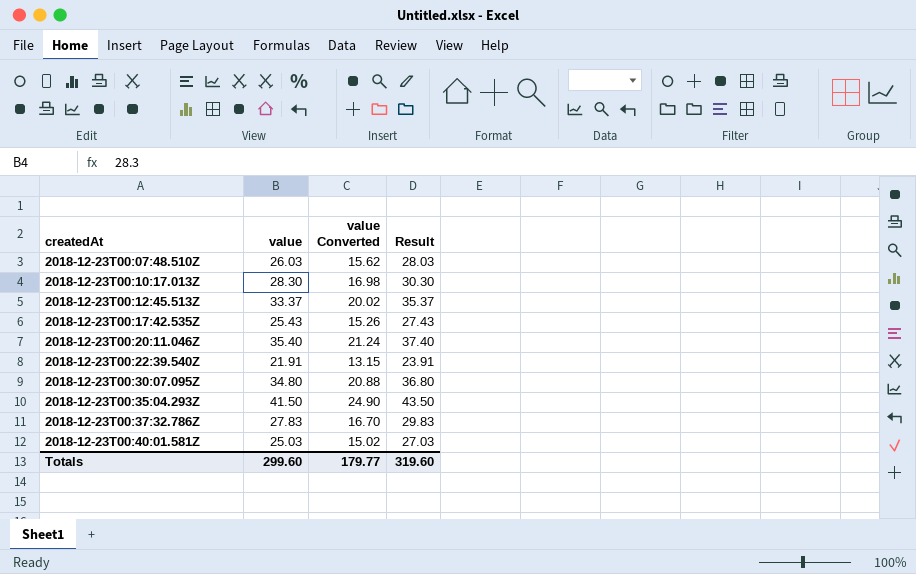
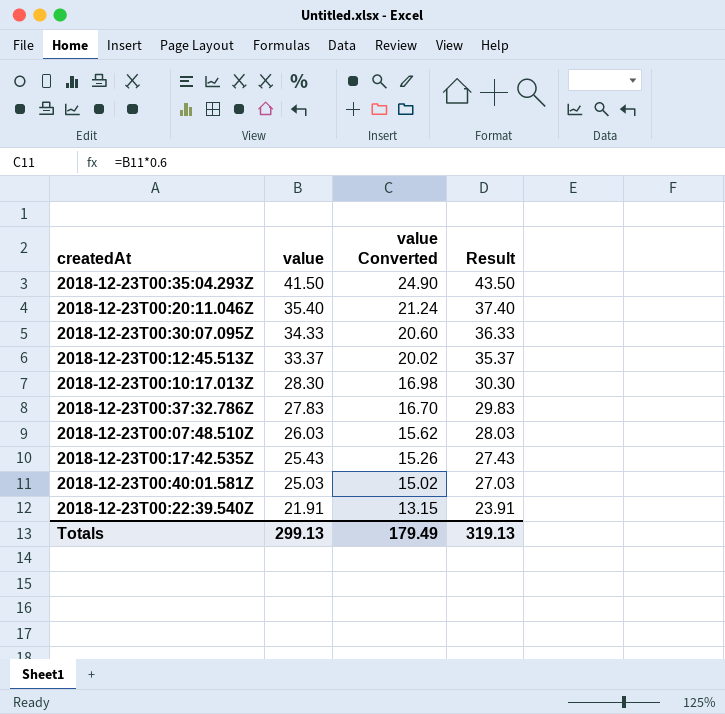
row order: createdAt ascending -> value descending
2018-12-23T00:30:07.095Z | value: 34.80 -> 34.33
2018-12-23T00:30:07.095Z | value Converted: 20.88 -> 20.60
2018-12-23T00:30:07.095Z | Result: 36.80 -> 36.33
Totals | value: 299.60 -> 299.13
Totals | value Converted: 179.77 -> 179.49
Totals | Result: 319.60 -> 319.13

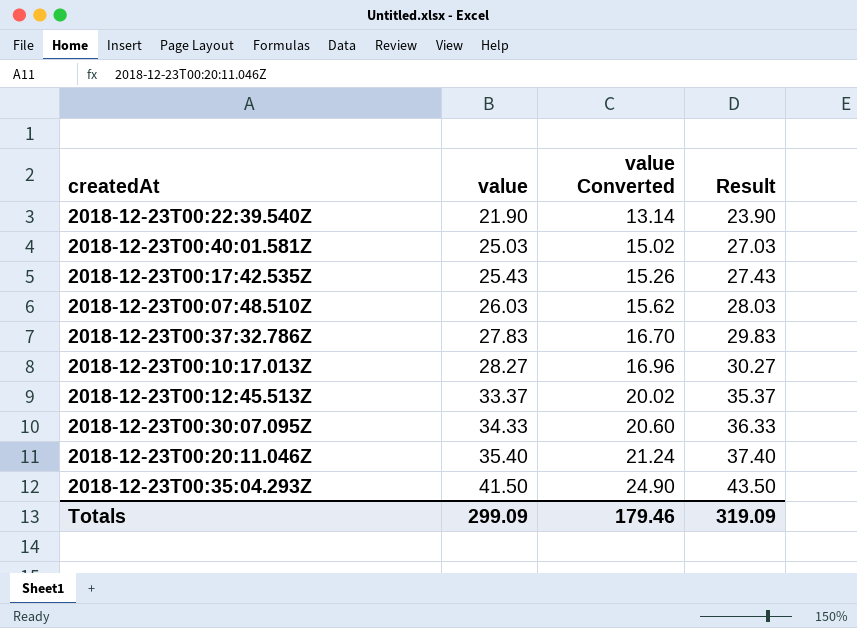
row order: value descending -> value ascending
2018-12-23T00:22:39.540Z | value: 21.91 -> 21.90
2018-12-23T00:22:39.540Z | value Converted: 13.15 -> 13.14
2018-12-23T00:22:39.540Z | Result: 23.91 -> 23.90
2018-12-23T00:10:17.013Z | value: 28.30 -> 28.27
2018-12-23T00:10:17.013Z | value Converted: 16.98 -> 16.96
2018-12-23T00:10:17.013Z | Result: 30.30 -> 30.27
Totals | value: 299.13 -> 299.09
Totals | value Converted: 179.49 -> 179.46
Totals | Result: 319.13 -> 319.09

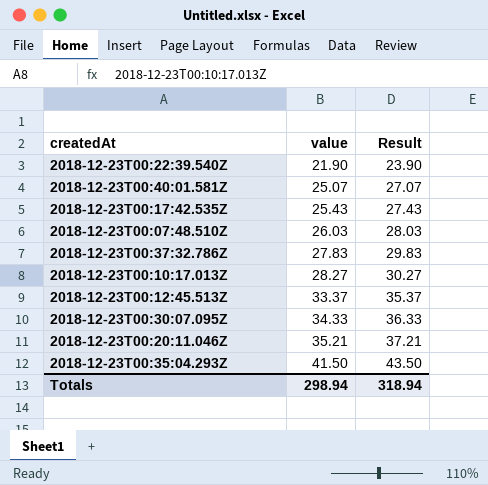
column value Converted | formula: [value] * 0.6 -> none
2018-12-23T00:40:01.581Z | value: 25.03 -> 25.07
2018-12-23T00:40:01.581Z | Result: 27.03 -> 27.07
2018-12-23T00:20:11.046Z | value: 35.40 -> 35.21
2018-12-23T00:20:11.046Z | Result: 37.40 -> 37.21
Totals | value: 299.09 -> 298.94
Totals | Result: 319.09 -> 318.94

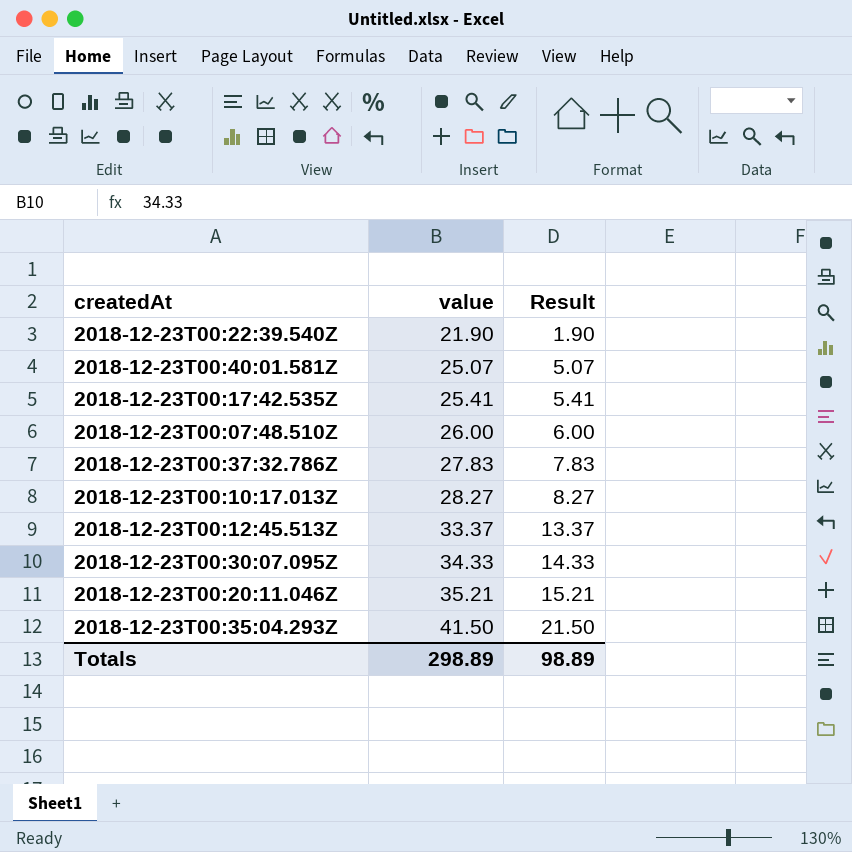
column Result | formula: [value] + 2 -> [value] - 20
2018-12-23T00:17:42.535Z | value: 25.43 -> 25.41
2018-12-23T00:07:48.510Z | value: 26.03 -> 26.00
Totals | value: 298.94 -> 298.89
Totals | Result: 318.94 -> 98.89

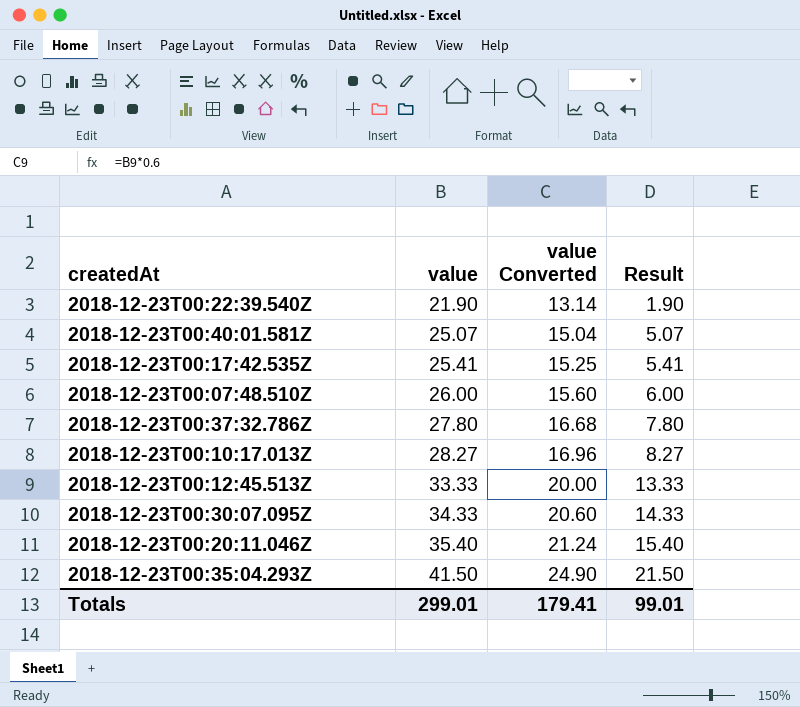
column value Converted | formula: none -> [value] * 0.6
2018-12-23T00:37:32.786Z | value: 27.83 -> 27.80
2018-12-23T00:37:32.786Z | Result: 7.83 -> 7.80
2018-12-23T00:12:45.513Z | value: 33.37 -> 33.33
2018-12-23T00:12:45.513Z | Result: 13.37 -> 13.33
2018-12-23T00:20:11.046Z | value: 35.21 -> 35.40
2018-12-23T00:20:11.046Z | Result: 15.21 -> 15.40
Totals | value: 298.89 -> 299.01
Totals | Result: 98.89 -> 99.01

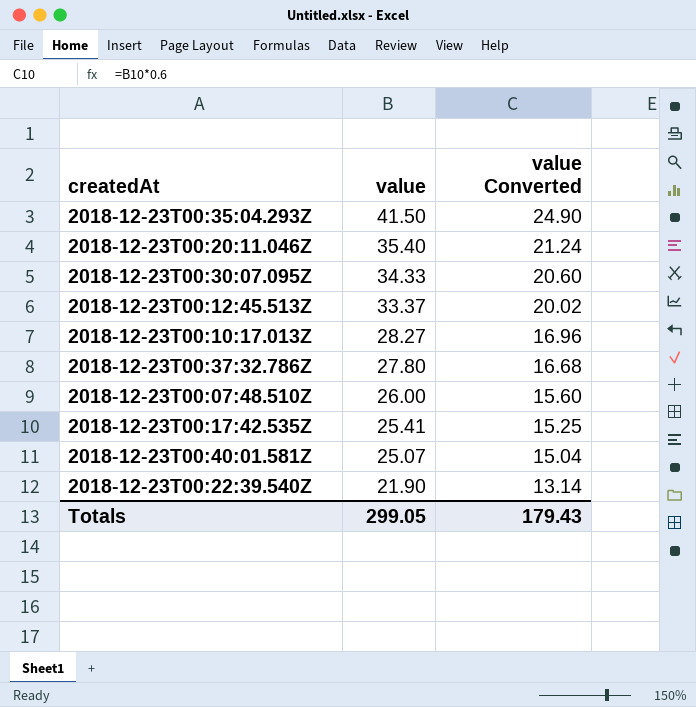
row order: value ascending -> value descending
column Result | formula: [value] - 20 -> none
2018-12-23T00:12:45.513Z | value: 33.33 -> 33.37
2018-12-23T00:12:45.513Z | value Converted: 20.00 -> 20.02
Totals | value: 299.01 -> 299.05
Totals | value Converted: 179.41 -> 179.43

